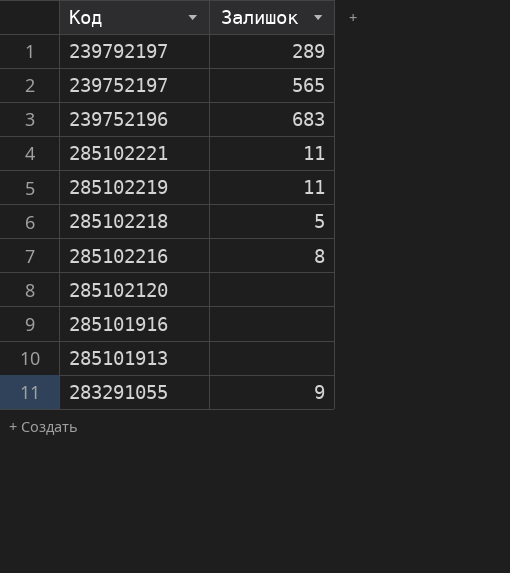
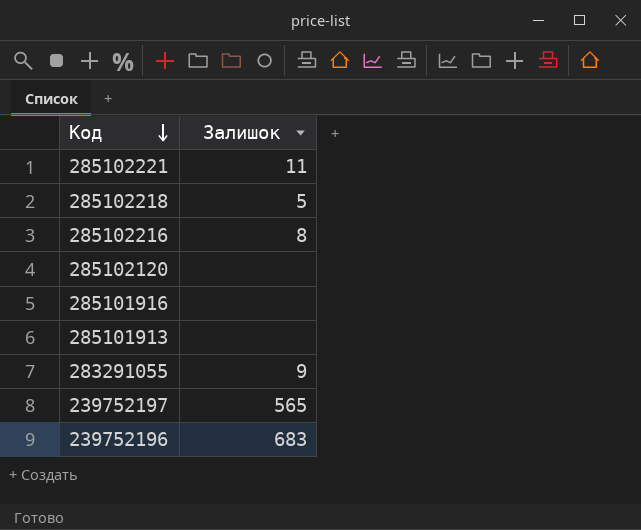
row order: none -> Код descending
row 239792197: 289 -> none
row 285102219: 11 -> none

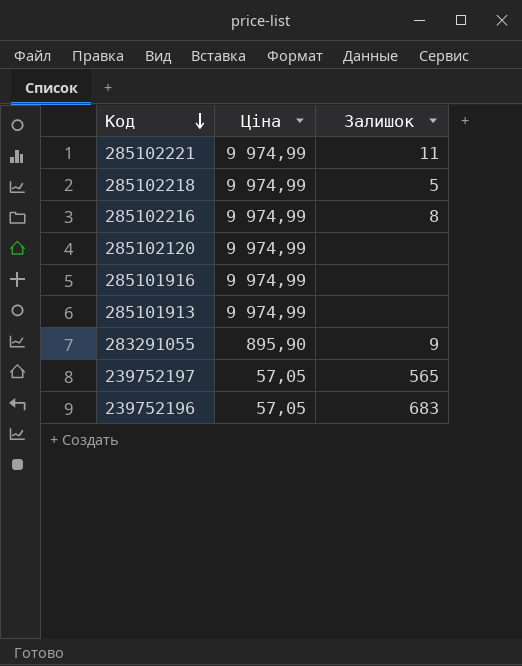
column Ціна | position: none -> 2

